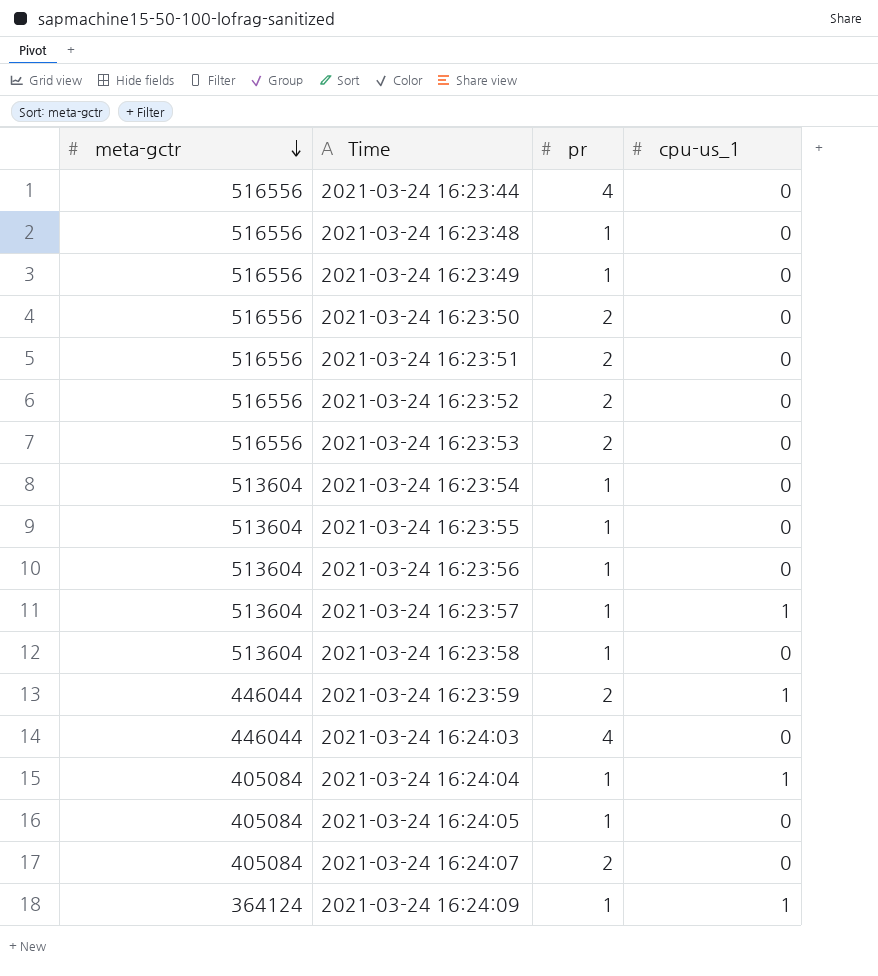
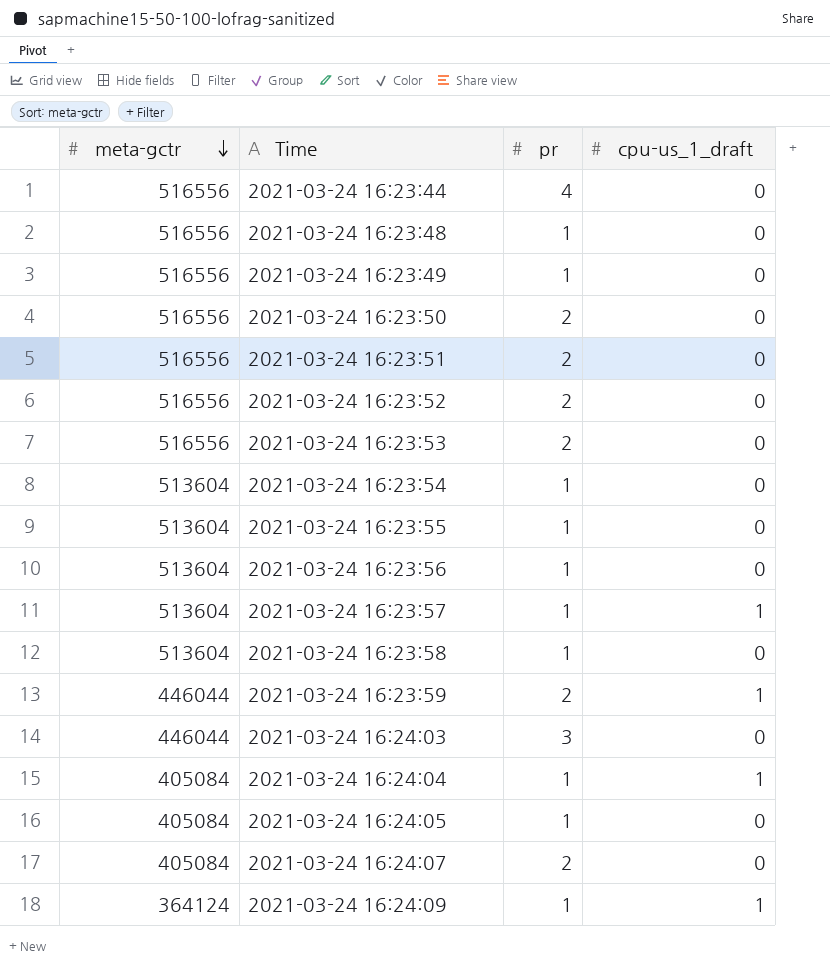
column name: cpu-us_1 -> cpu-us_1_draft
2021-03-24 16:24:03 | pr: 4 -> 3

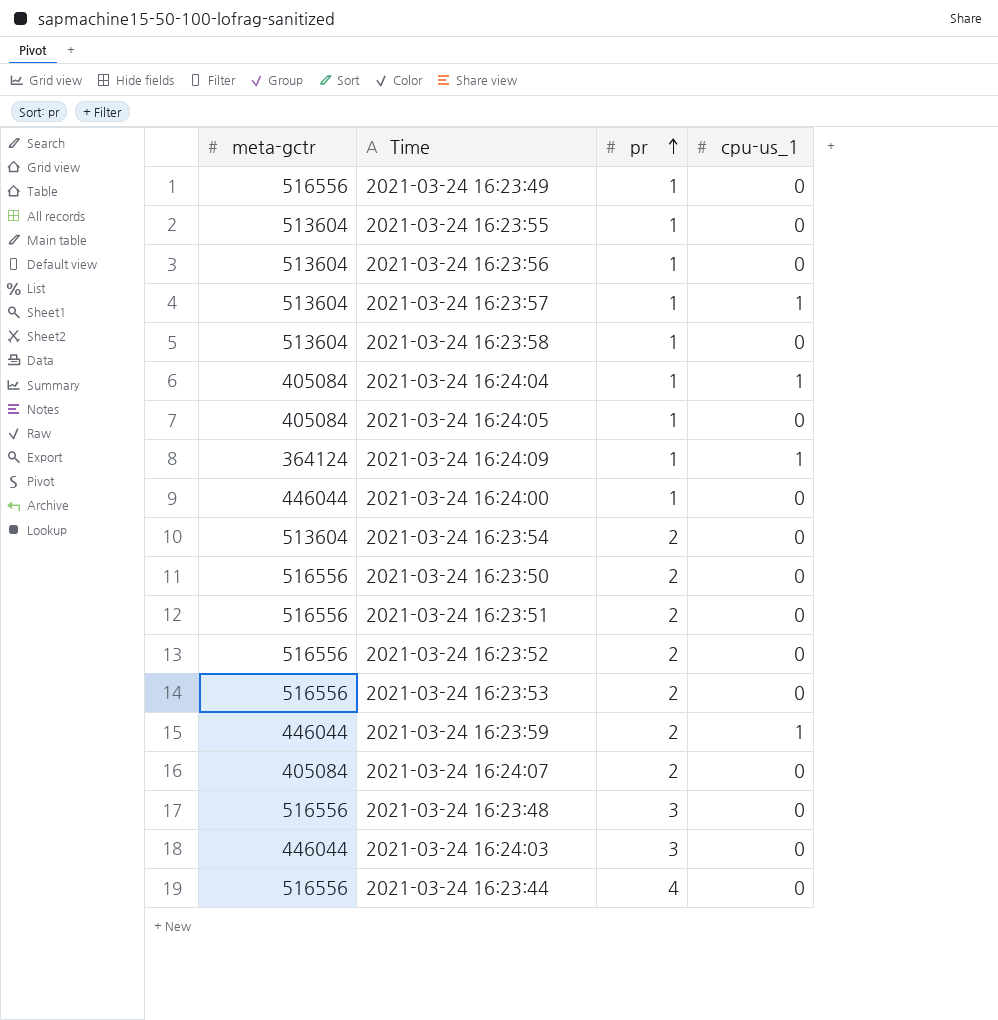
row order: meta-gctr descending -> pr ascending
column name: cpu-us_1_draft -> cpu-us_1
row 2021-03-24 16:24:00: none -> 446044 | 1 | 0
2021-03-24 16:23:54 | pr: 1 -> 2
2021-03-24 16:23:48 | pr: 1 -> 3

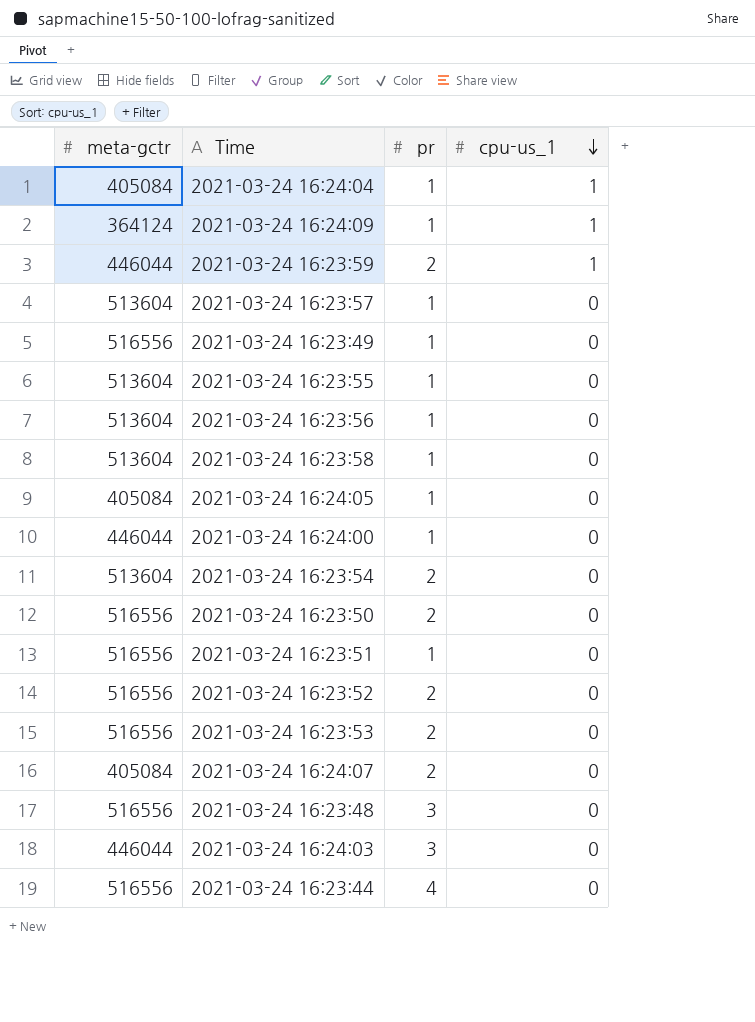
row order: pr ascending -> cpu-us_1 descending
2021-03-24 16:23:57 | cpu-us_1: 1 -> 0
2021-03-24 16:23:51 | pr: 2 -> 1

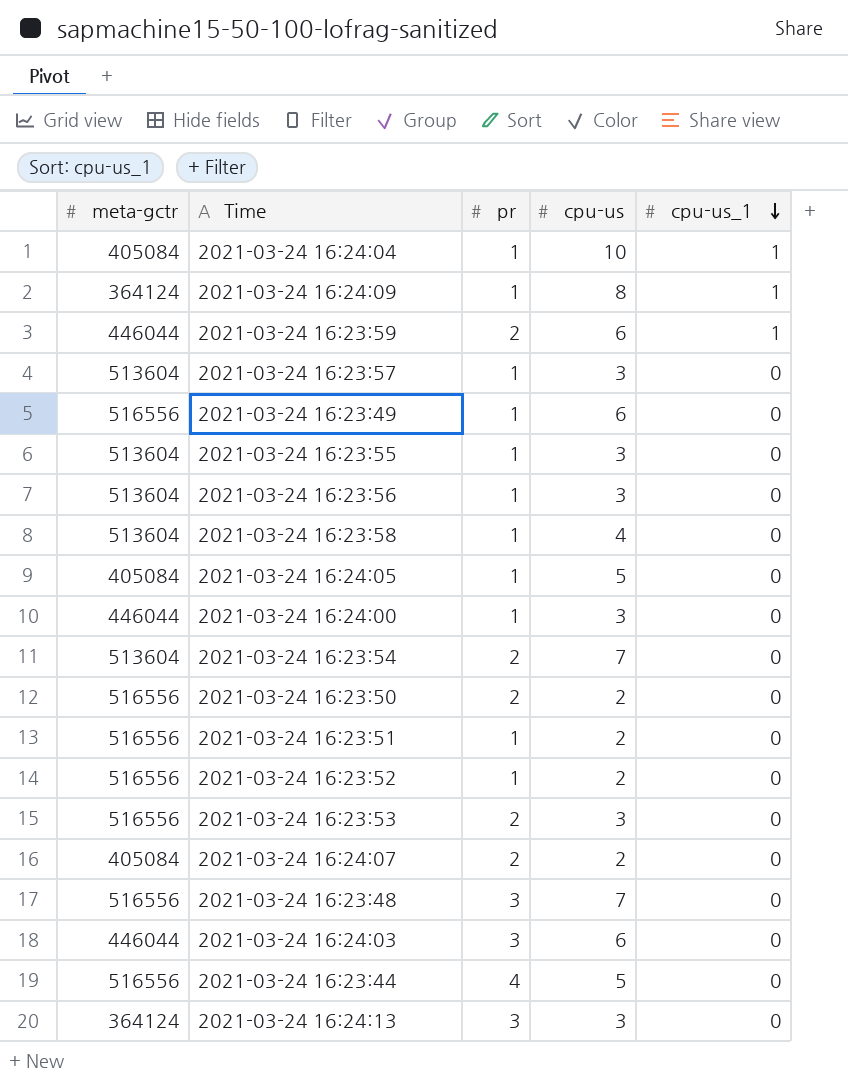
column cpu-us | position: none -> 4
2021-03-24 16:23:52 | pr: 2 -> 1
row 2021-03-24 16:24:13: none -> 364124 | 3 | 3 | 0

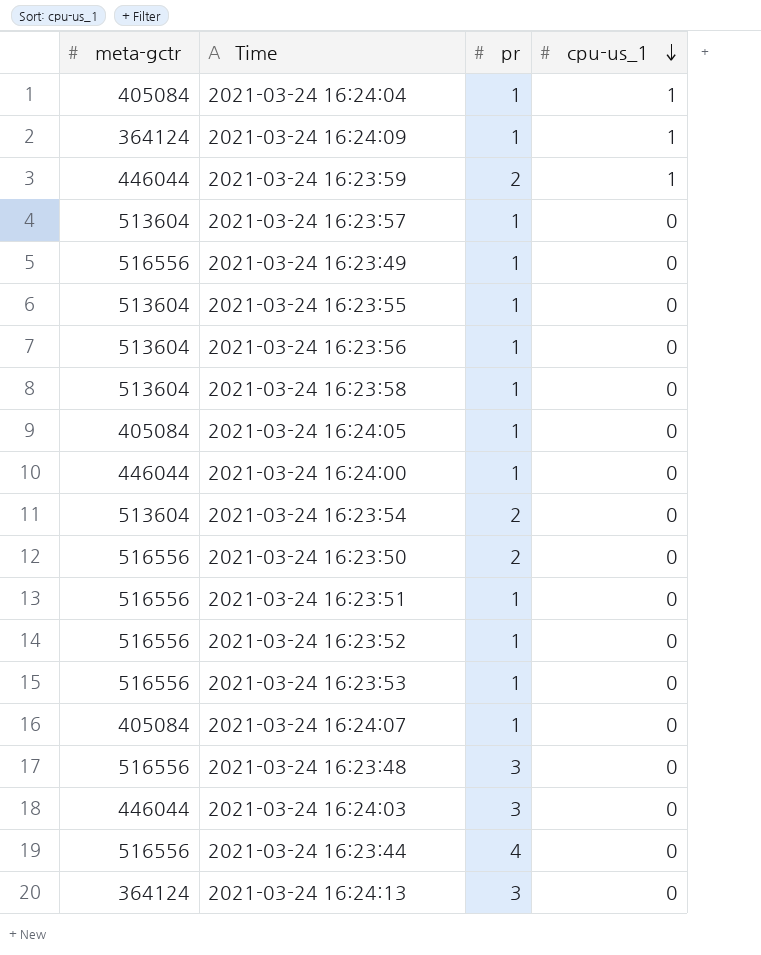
column cpu-us | position: 4 -> none
2021-03-24 16:23:53 | pr: 2 -> 1
2021-03-24 16:24:07 | pr: 2 -> 1

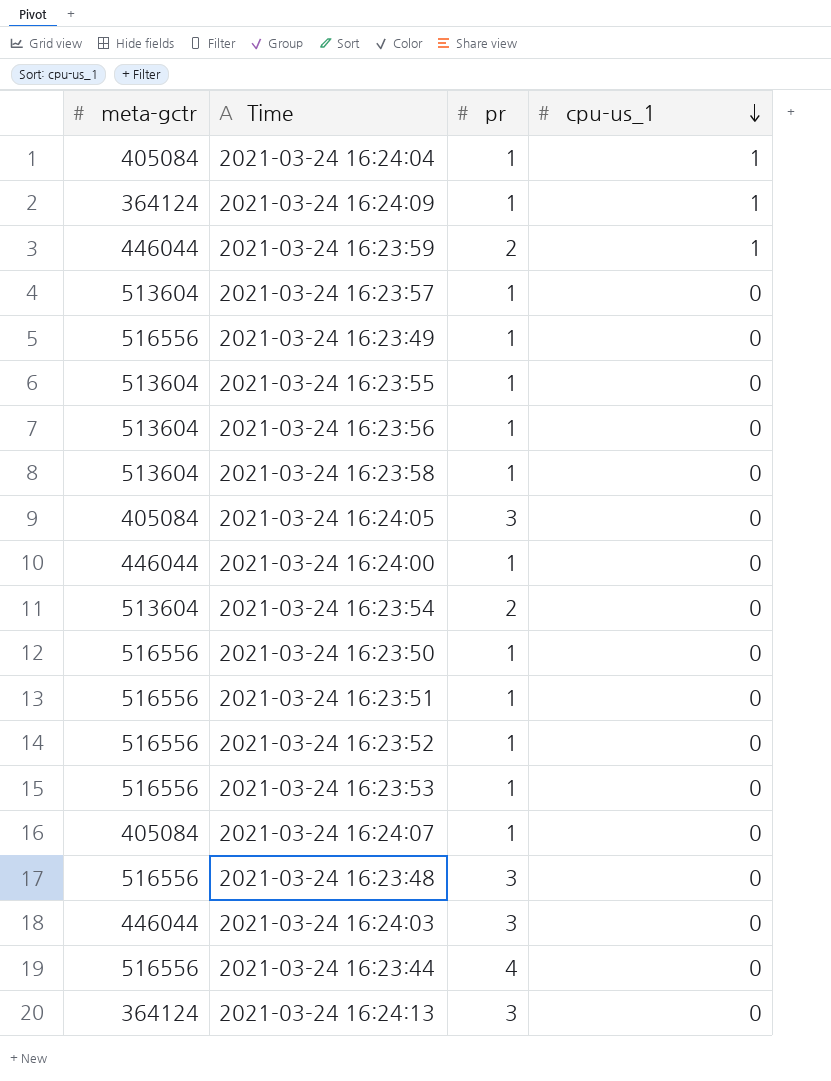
2021-03-24 16:24:05 | pr: 1 -> 3
2021-03-24 16:23:50 | pr: 2 -> 1

